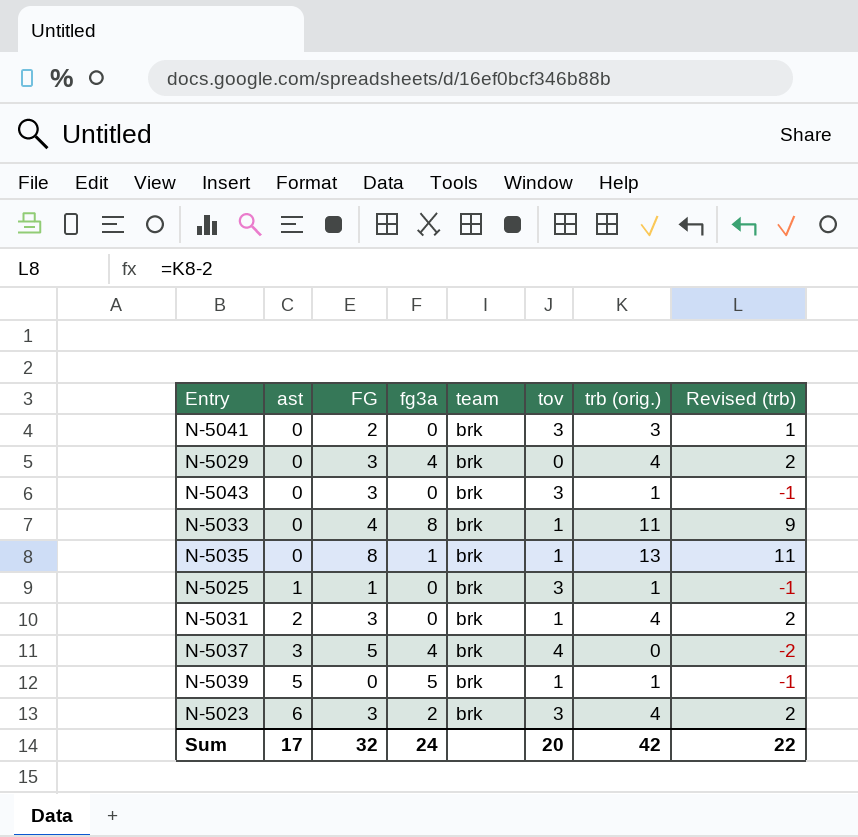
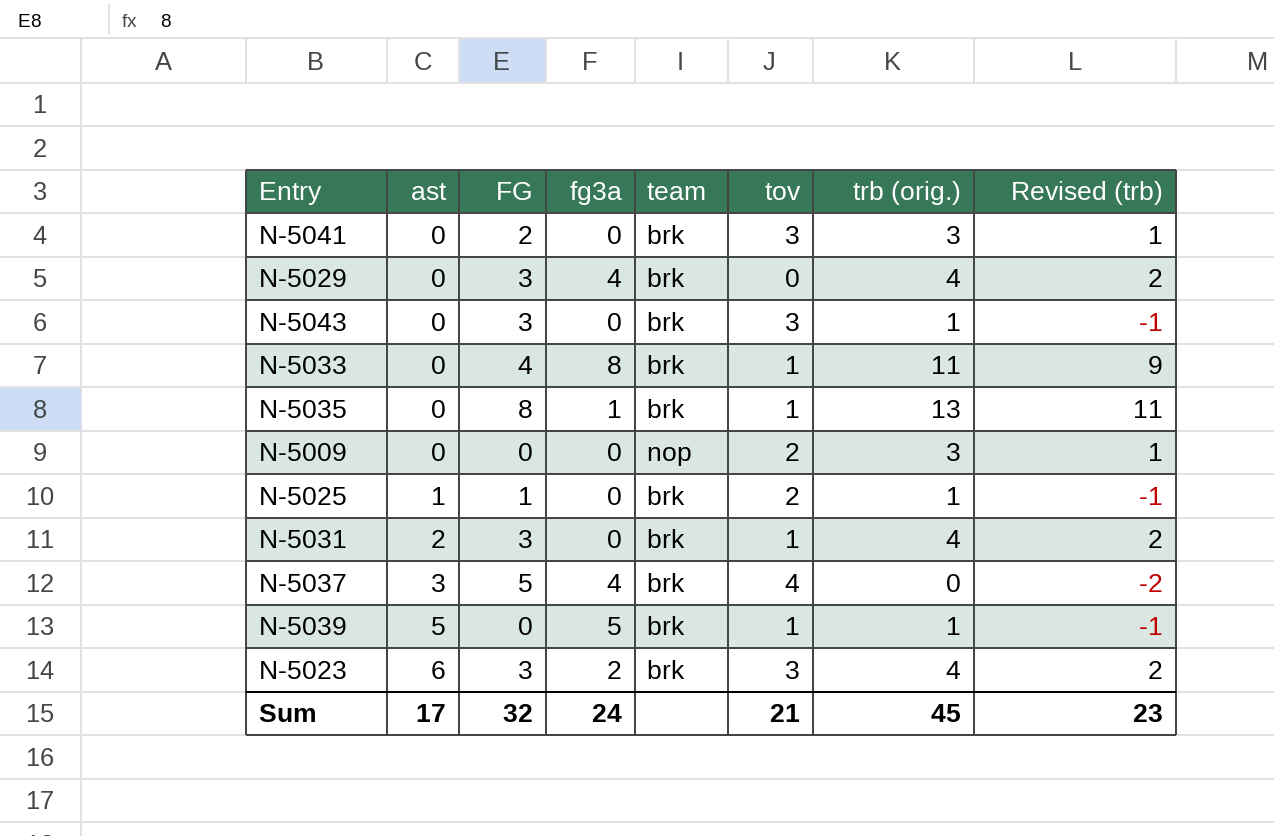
row N-5009: none -> 0 | 0 | 0 | nop | 2 | 3 | 1
N-5025 | tov: 3 -> 2
Sum | tov: 20 -> 21
Sum | trb (orig.): 42 -> 45
Sum | Revised (trb): 22 -> 23

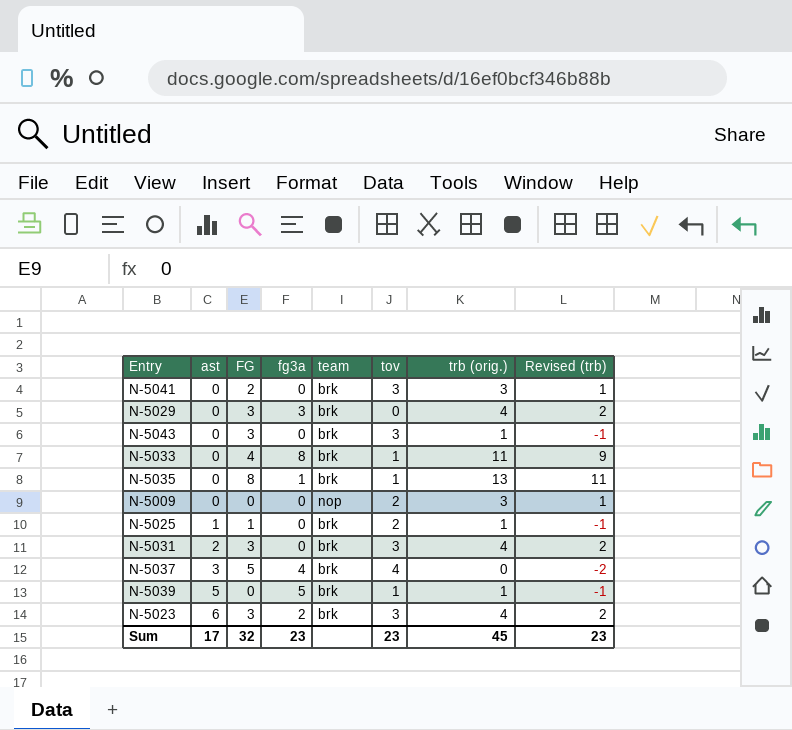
N-5029 | fg3a: 4 -> 3
N-5031 | tov: 1 -> 3
Sum | fg3a: 24 -> 23
Sum | tov: 21 -> 23

